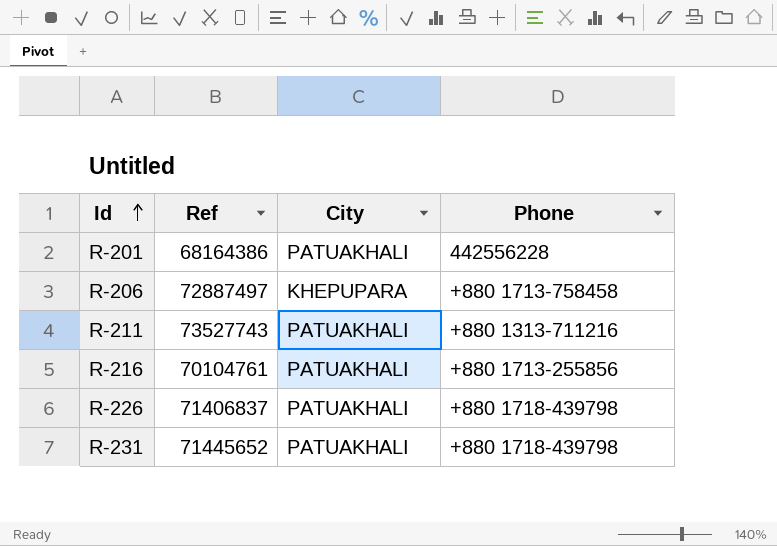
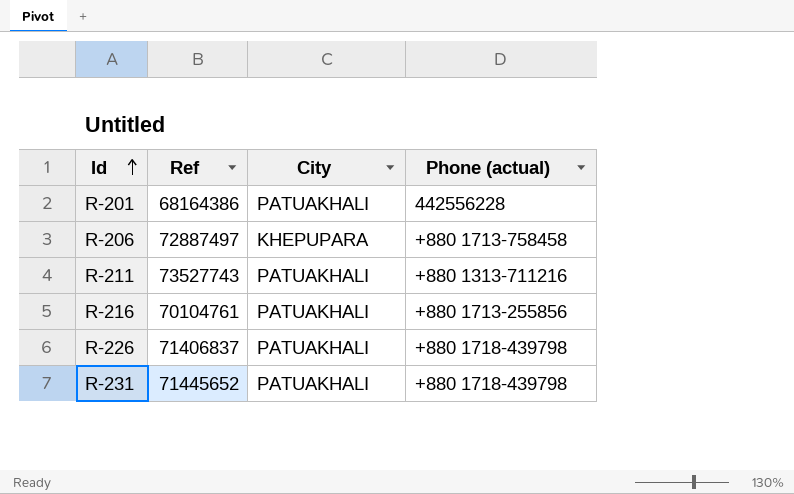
column name: Phone -> Phone (actual)

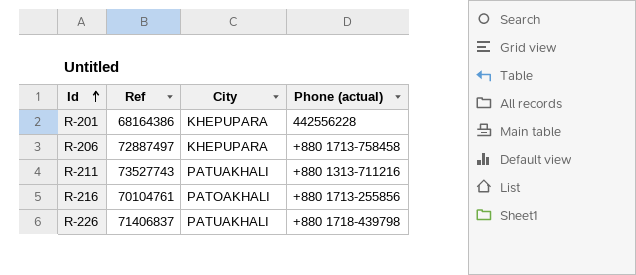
row R-231: 71445652 | PATUAKHALI | +880 1718-439798 -> none
R-201 | City: PATUAKHALI -> KHEPUPARA
R-216 | City: PATUAKHALI -> PATOAKHALI

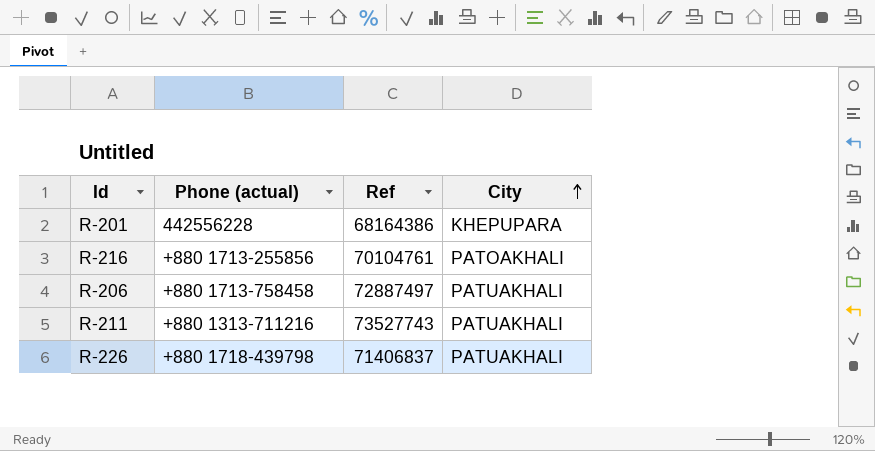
row order: Id ascending -> City ascending
column Phone (actual) | position: 4 -> 2
R-206 | City: KHEPUPARA -> PATUAKHALI

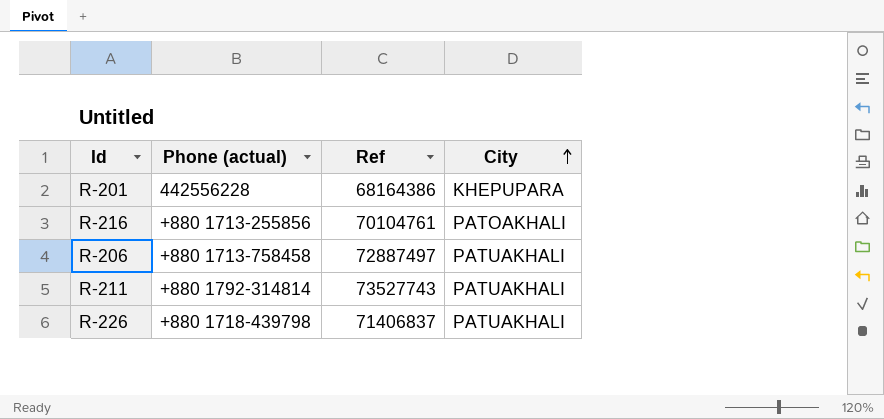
R-211 | Phone (actual): +880 1313-711216 -> +880 1792-314814

